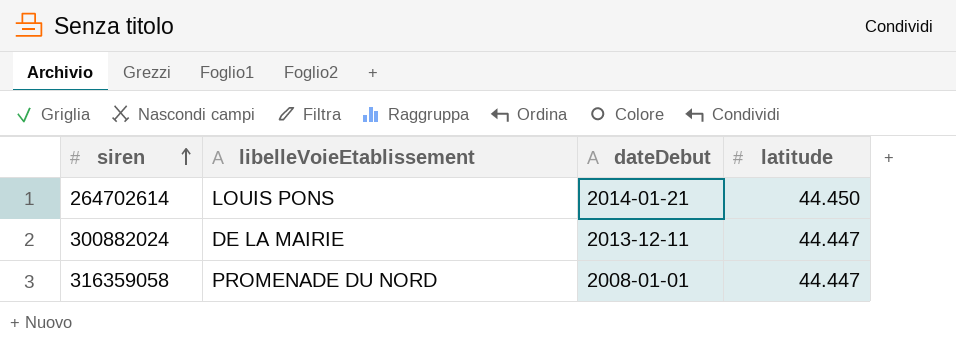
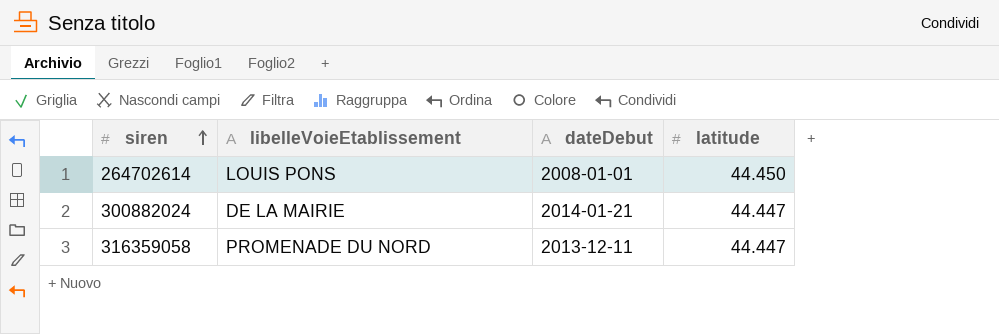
264702614 | dateDebut: 2014-01-21 -> 2008-01-01
300882024 | dateDebut: 2013-12-11 -> 2014-01-21
316359058 | dateDebut: 2008-01-01 -> 2013-12-11

